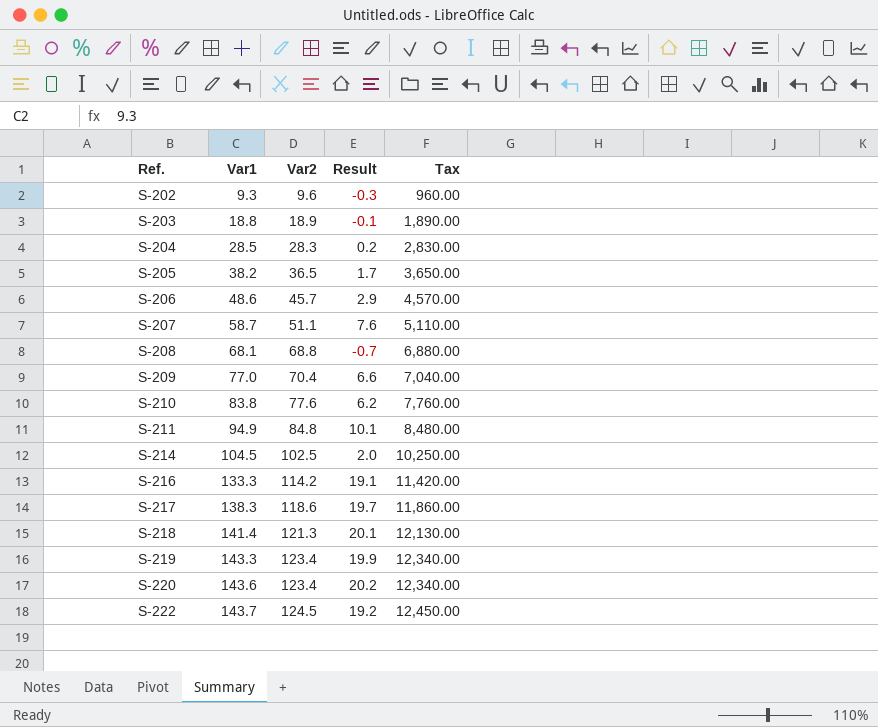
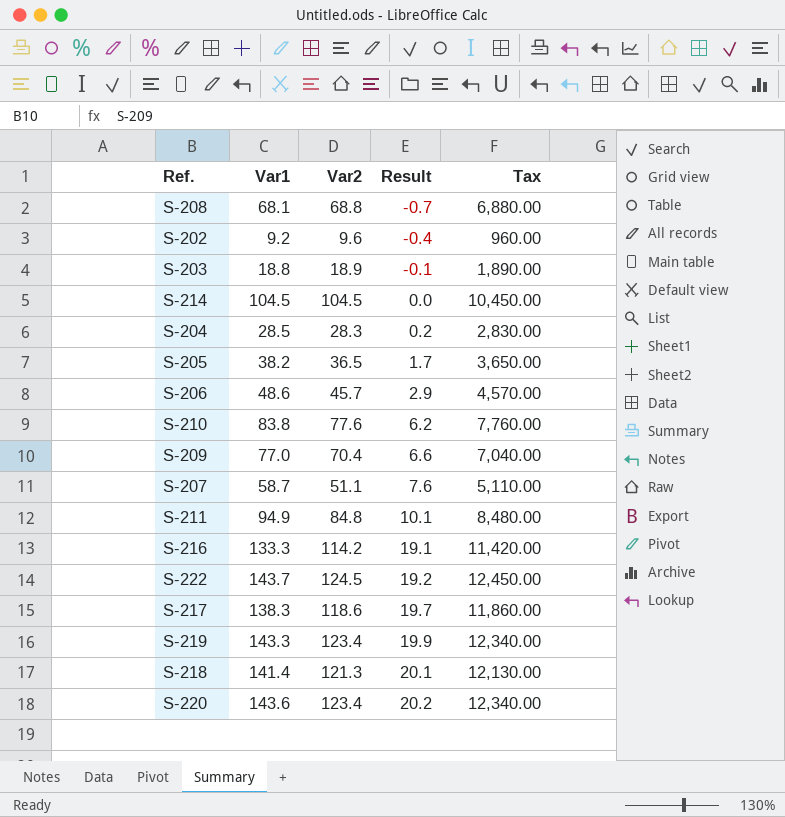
row order: Ref. ascending -> Result ascending
S-202 | Var1: 9.3 -> 9.2
S-202 | Result: -0.3 -> -0.4
S-214 | Var2: 102.5 -> 104.5
S-214 | Result: 2.0 -> 0.0
S-214 | Tax: 10,250.00 -> 10,450.00

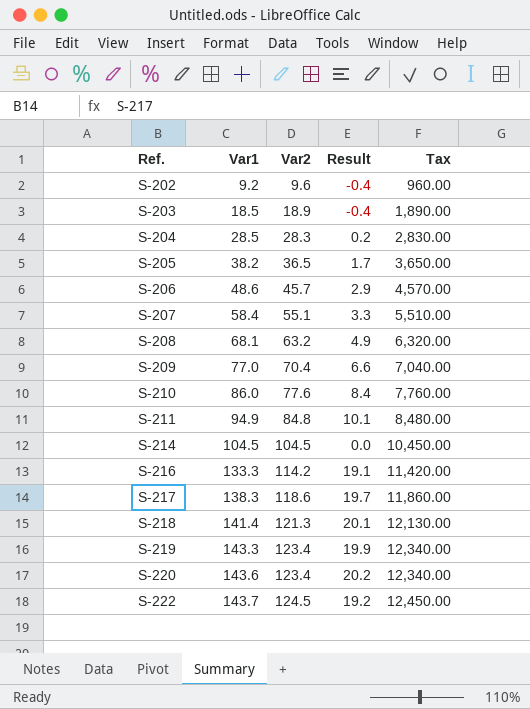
row order: Result ascending -> Ref. ascending
S-203 | Var1: 18.8 -> 18.5
S-203 | Result: -0.1 -> -0.4
S-207 | Var1: 58.7 -> 58.4
S-207 | Var2: 51.1 -> 55.1
S-207 | Result: 7.6 -> 3.3
S-207 | Tax: 5,110.00 -> 5,510.00
S-208 | Var2: 68.8 -> 63.2
S-208 | Result: -0.7 -> 4.9
S-208 | Tax: 6,880.00 -> 6,320.00
S-210 | Var1: 83.8 -> 86.0
S-210 | Result: 6.2 -> 8.4

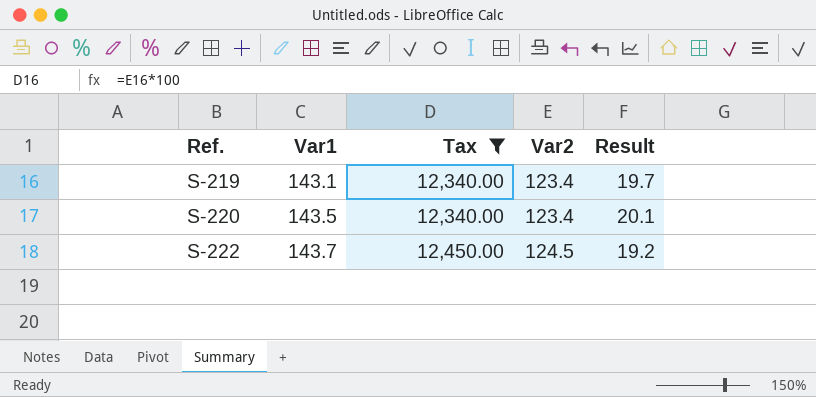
filter: none -> Tax >= 12,340.00
column Tax | position: 5 -> 3
S-219 | Var1: 143.3 -> 143.1
S-219 | Result: 19.9 -> 19.7
S-220 | Var1: 143.6 -> 143.5
S-220 | Result: 20.2 -> 20.1

